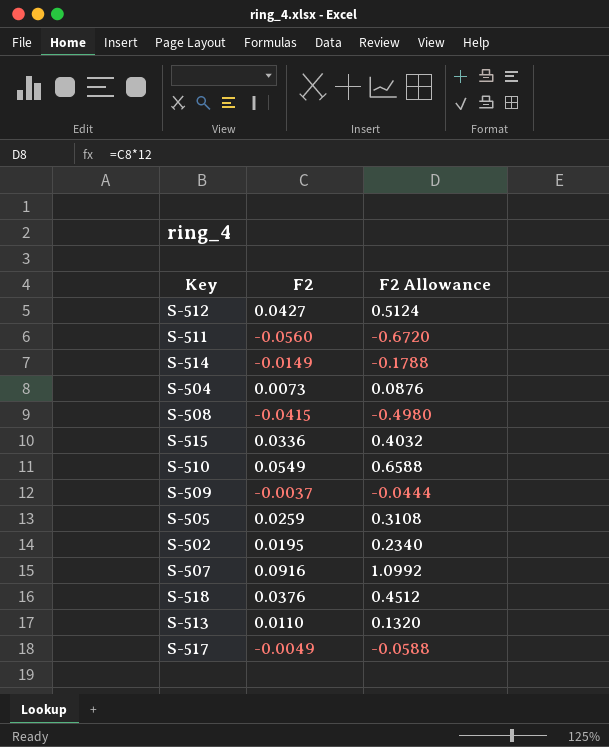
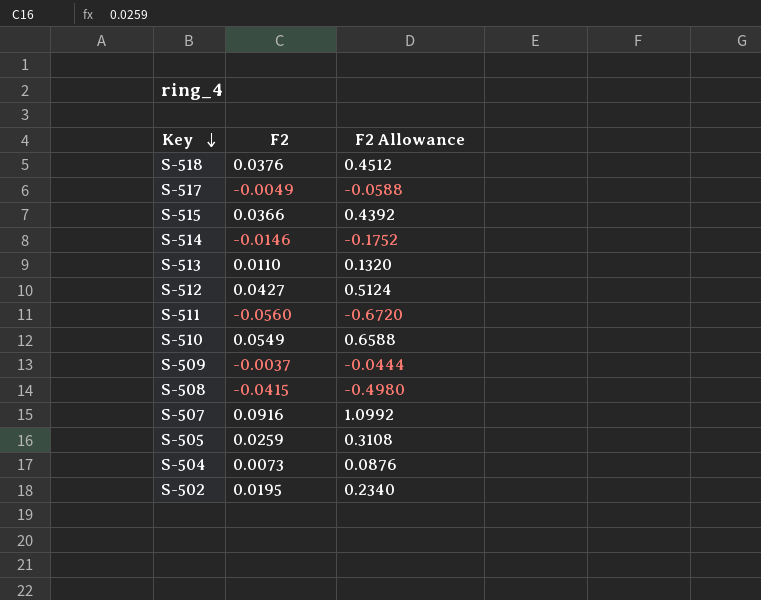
row order: none -> Key descending
S-515 | F2: 0.0336 -> 0.0366
S-515 | F2 Allowance: 0.4032 -> 0.4392
S-514 | F2: -0.0149 -> -0.0146
S-514 | F2 Allowance: -0.1788 -> -0.1752

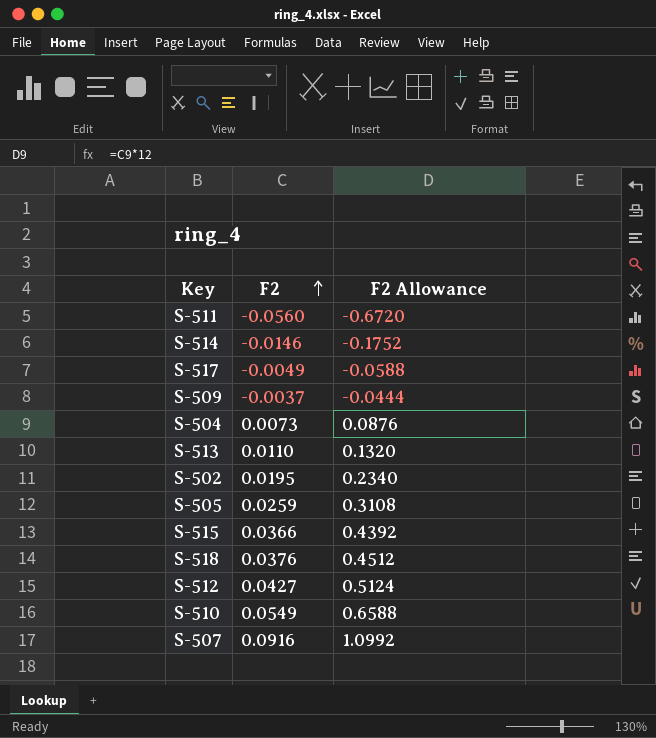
row order: Key descending -> F2 ascending
row S-508: -0.0415 | -0.4980 -> none

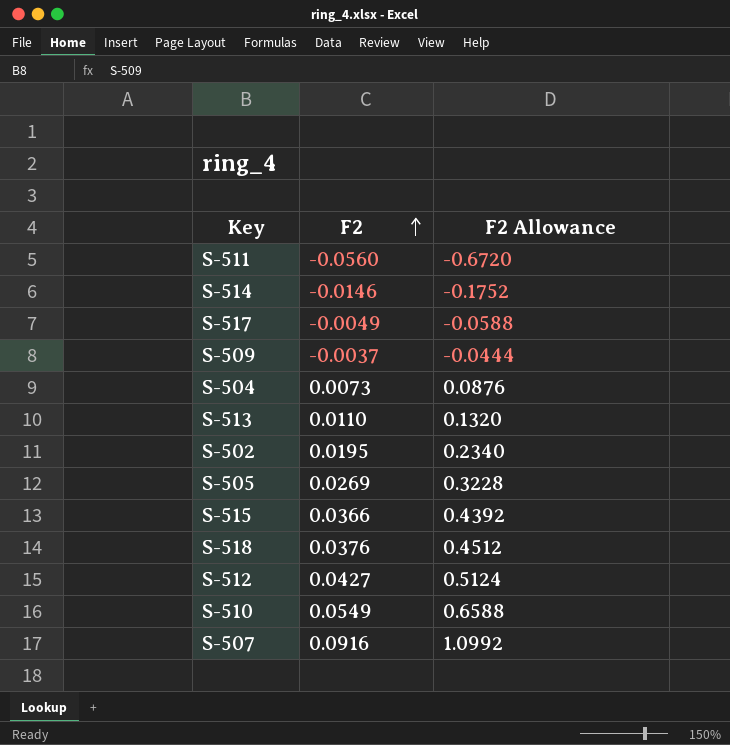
S-505 | F2: 0.0259 -> 0.0269
S-505 | F2 Allowance: 0.3108 -> 0.3228

